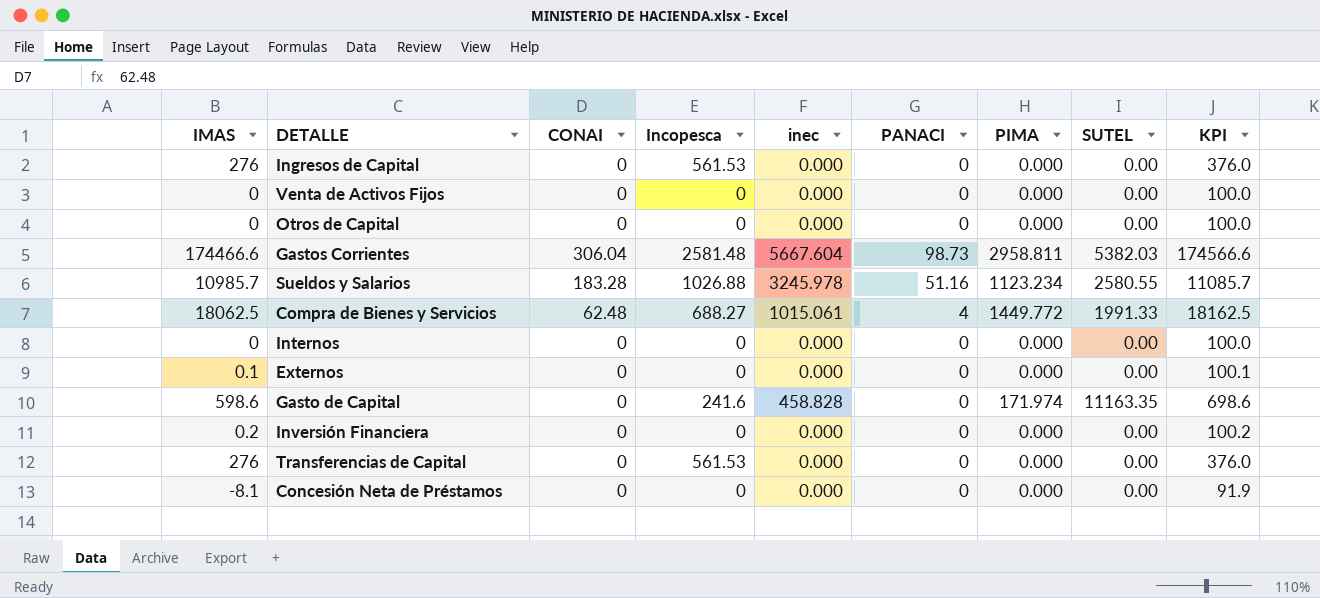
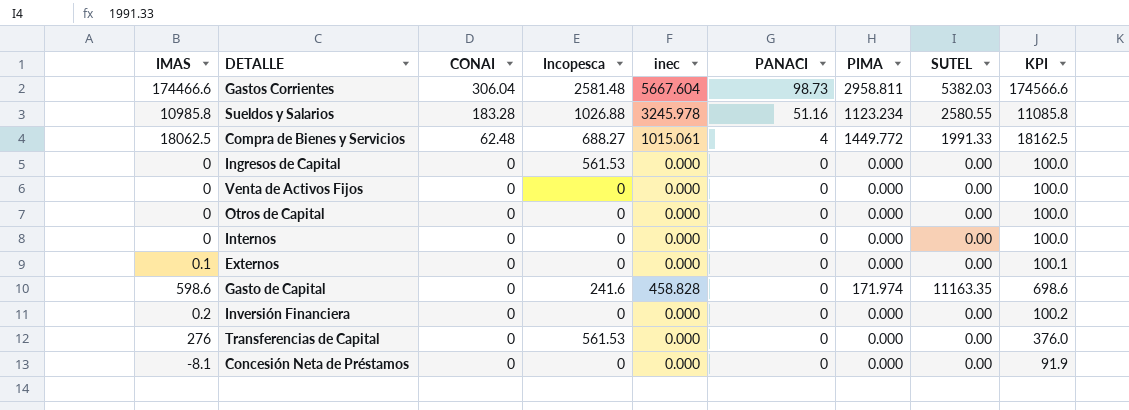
row order: none -> CONAI descending
Sueldos y Salarios | IMAS: 10985.7 -> 10985.8
Sueldos y Salarios | KPI: 11085.7 -> 11085.8
Ingresos de Capital | IMAS: 276 -> 0
Ingresos de Capital | KPI: 376.0 -> 100.0

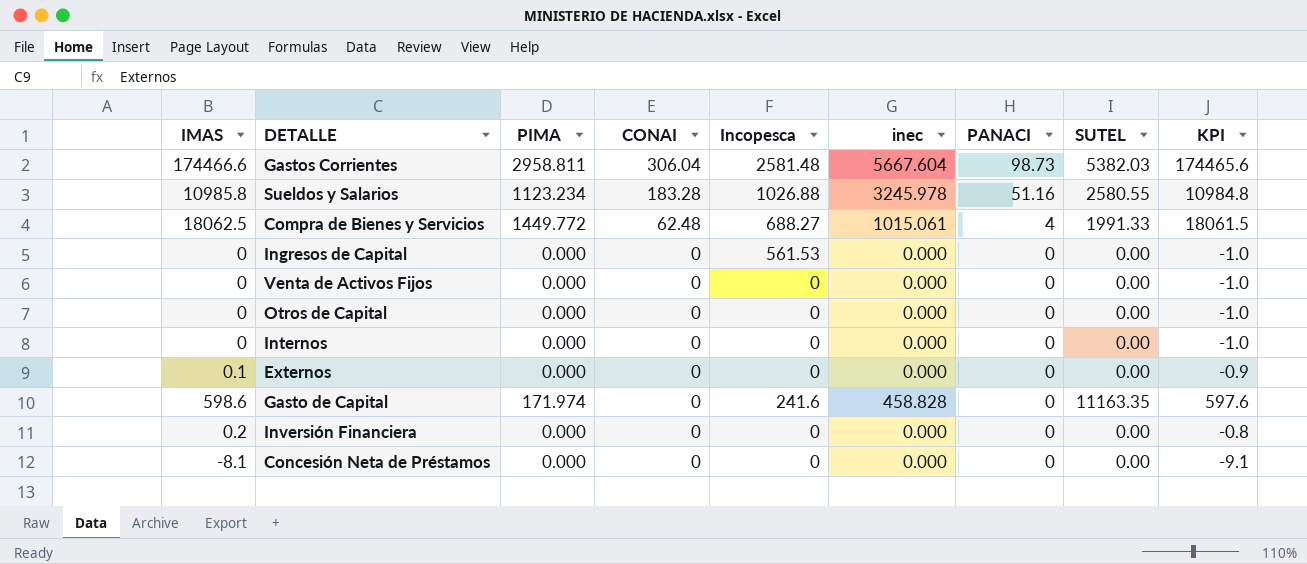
column PIMA | position: 7 -> 3
column KPI | formula: [IMAS] + 100 -> [IMAS] - 1
row Transferencias de Capital: 276 | 0 | 561.53 | 0.000 | 0 | 0.000 | 0.00 | 376.0 -> none

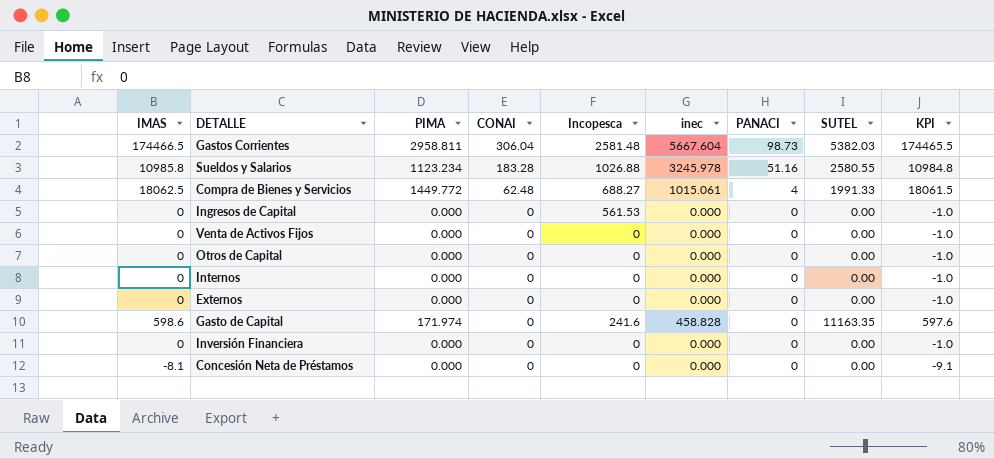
Gastos Corrientes | IMAS: 174466.6 -> 174466.5
Gastos Corrientes | KPI: 174465.6 -> 174465.5
Externos | IMAS: 0.1 -> 0
Externos | KPI: -0.9 -> -1.0
Inversión Financiera | IMAS: 0.2 -> 0
Inversión Financiera | KPI: -0.8 -> -1.0

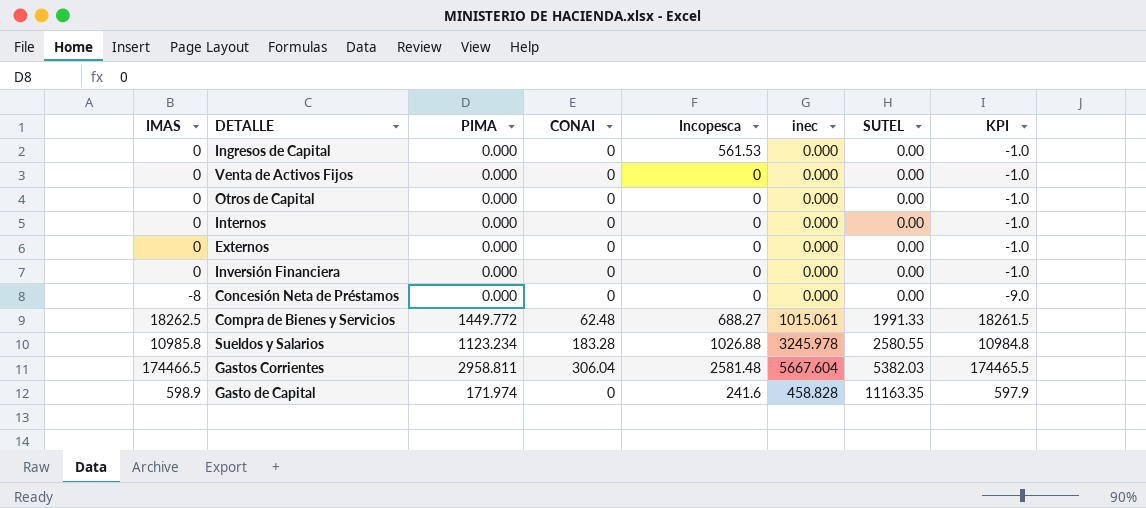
row order: CONAI descending -> SUTEL ascending
column PANACI | position: 7 -> none
Concesión Neta de Préstamos | IMAS: -8.1 -> -8
Concesión Neta de Préstamos | KPI: -9.1 -> -9.0
Compra de Bienes y Servicios | IMAS: 18062.5 -> 18262.5
Compra de Bienes y Servicios | KPI: 18061.5 -> 18261.5
Gasto de Capital | IMAS: 598.6 -> 598.9
Gasto de Capital | KPI: 597.6 -> 597.9

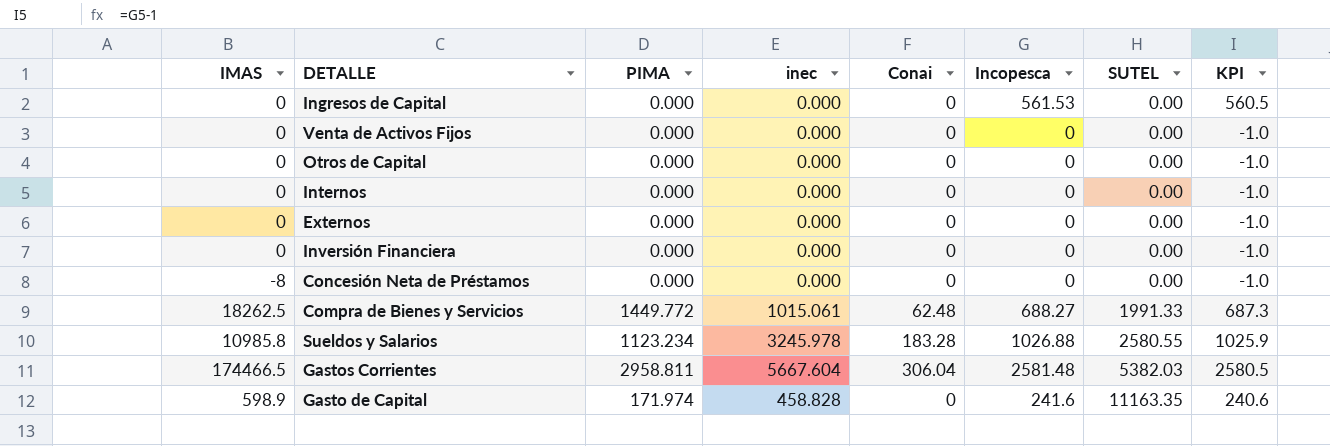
column inec | position: 6 -> 4
column name: CONAI -> Conai
column KPI | formula: [IMAS] - 1 -> [Incopesca] - 1

